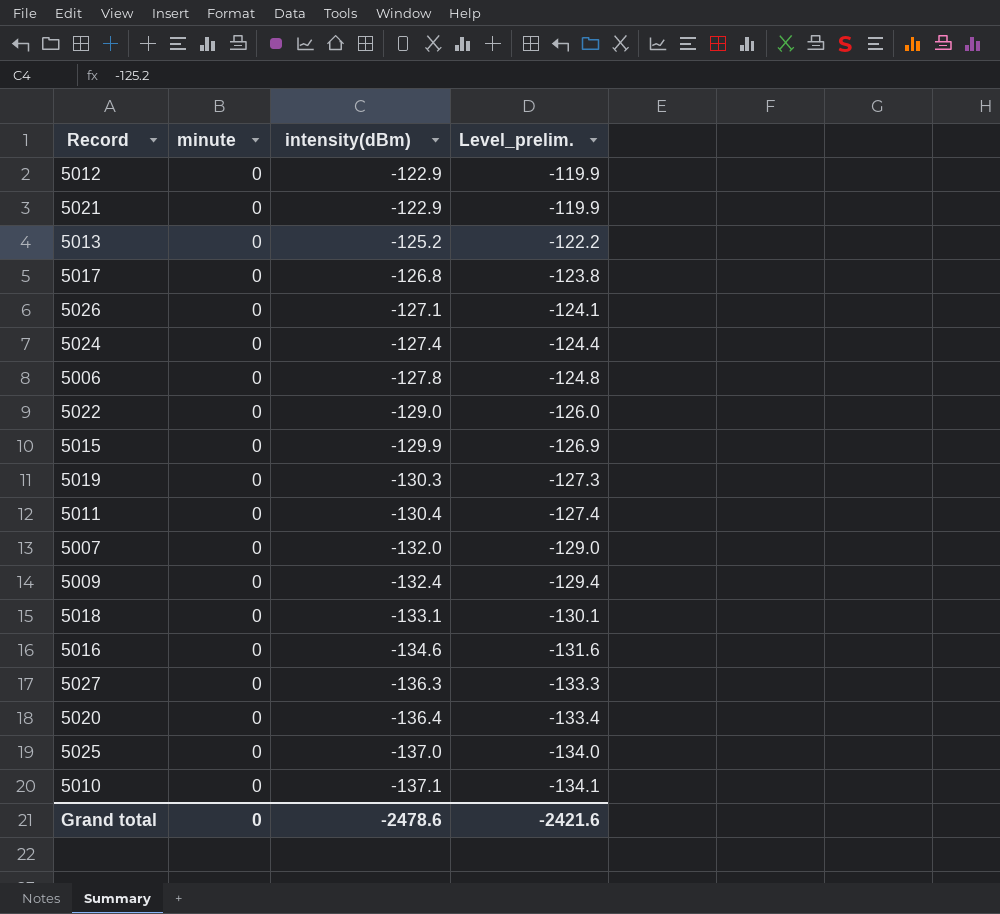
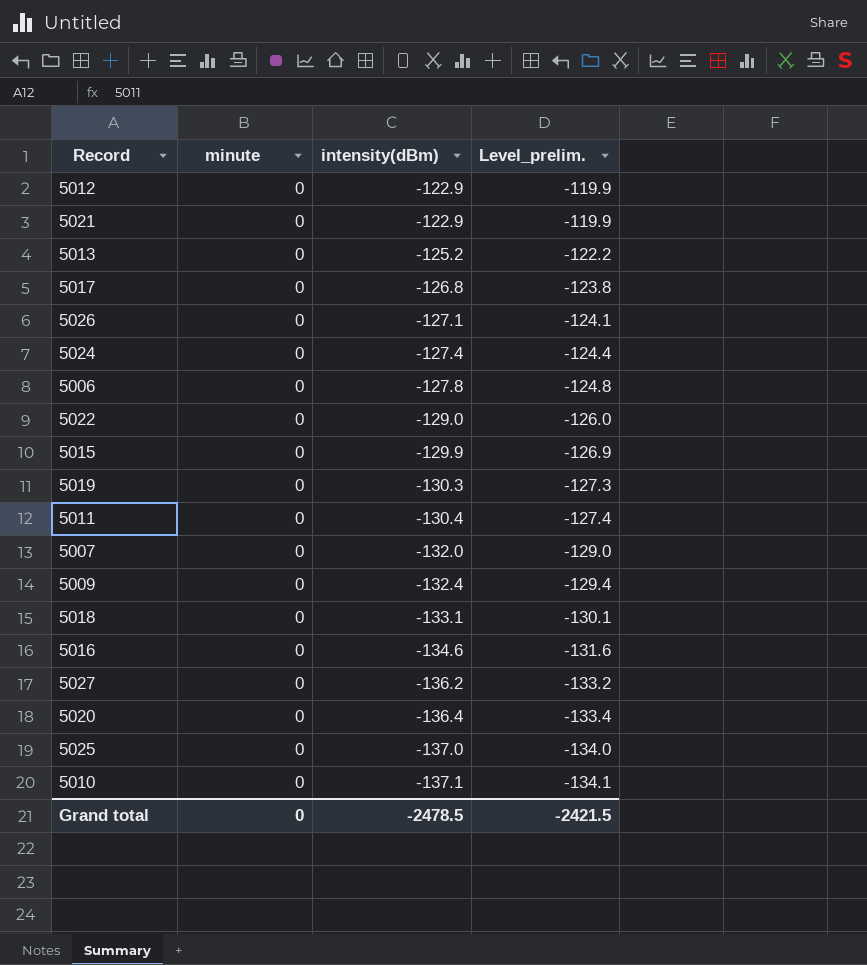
5027 | intensity(dBm): -136.3 -> -136.2
5027 | Level_prelim.: -133.3 -> -133.2
Grand total | intensity(dBm): -2478.6 -> -2478.5
Grand total | Level_prelim.: -2421.6 -> -2421.5

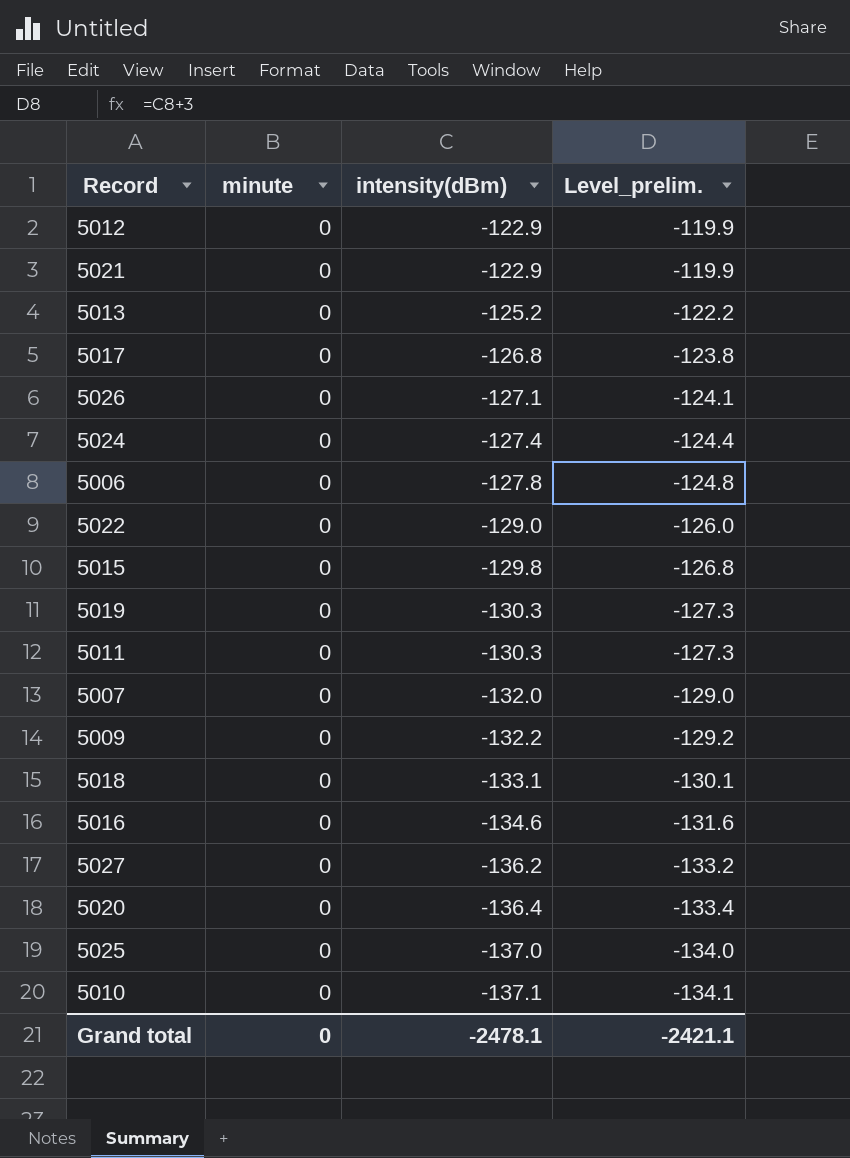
5015 | intensity(dBm): -129.9 -> -129.8
5015 | Level_prelim.: -126.9 -> -126.8
5011 | intensity(dBm): -130.4 -> -130.3
5011 | Level_prelim.: -127.4 -> -127.3
5009 | intensity(dBm): -132.4 -> -132.2
5009 | Level_prelim.: -129.4 -> -129.2
Grand total | intensity(dBm): -2478.5 -> -2478.1
Grand total | Level_prelim.: -2421.5 -> -2421.1

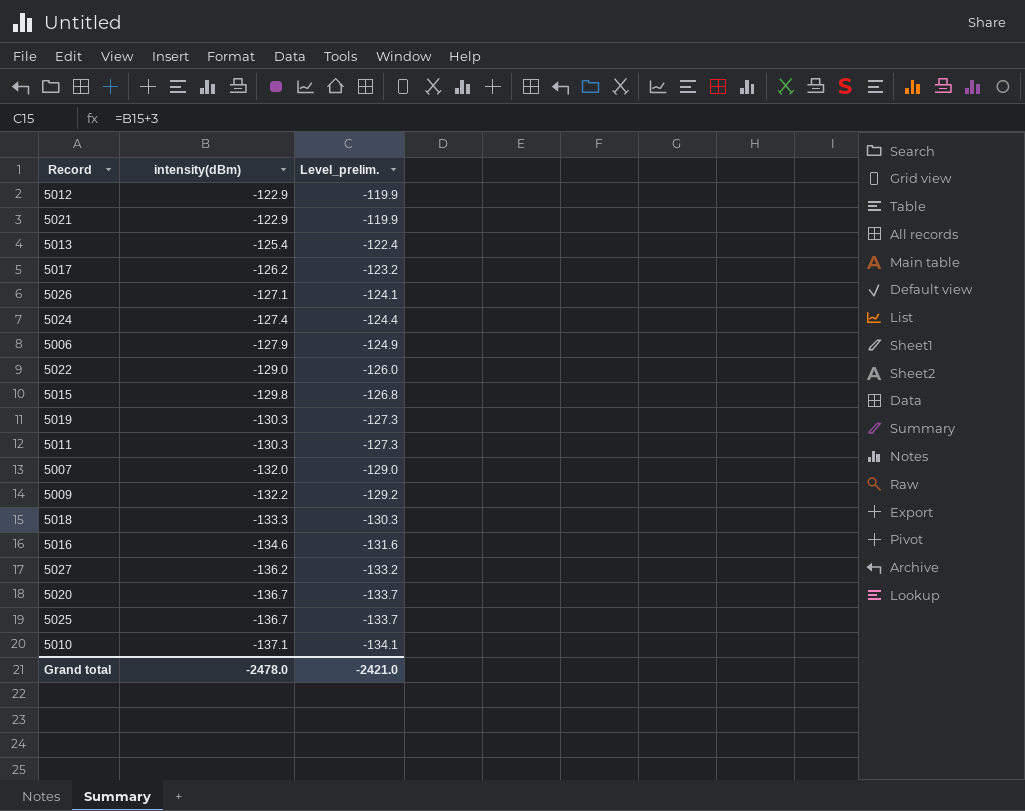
column minute | position: 2 -> none
5013 | intensity(dBm): -125.2 -> -125.4
5013 | Level_prelim.: -122.2 -> -122.4
5017 | intensity(dBm): -126.8 -> -126.2
5017 | Level_prelim.: -123.8 -> -123.2
5006 | intensity(dBm): -127.8 -> -127.9
5006 | Level_prelim.: -124.8 -> -124.9
5018 | intensity(dBm): -133.1 -> -133.3
5018 | Level_prelim.: -130.1 -> -130.3
5020 | intensity(dBm): -136.4 -> -136.7
5020 | Level_prelim.: -133.4 -> -133.7
5025 | intensity(dBm): -137.0 -> -136.7
5025 | Level_prelim.: -134.0 -> -133.7
Grand total | intensity(dBm): -2478.1 -> -2478.0
Grand total | Level_prelim.: -2421.1 -> -2421.0

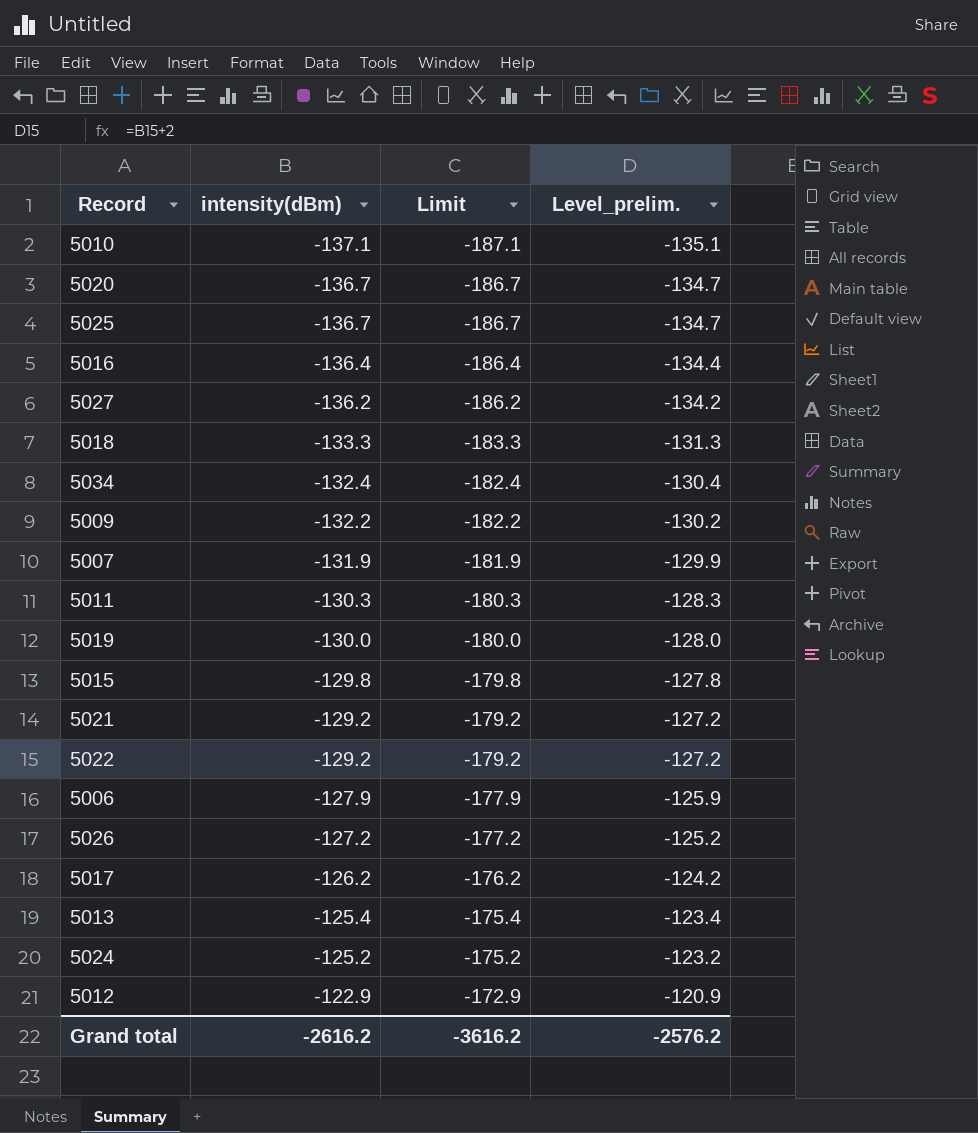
row order: intensity(dBm) descending -> intensity(dBm) ascending
column Limit | formula: none -> [intensity(dBm)] - 50
column Level_prelim. | formula: [intensity(dBm)] + 3 -> [intensity(dBm)] + 2
5016 | intensity(dBm): -134.6 -> -136.4
row 5034: none -> -132.4 | -182.4 | -130.4
5007 | intensity(dBm): -132.0 -> -131.9
5019 | intensity(dBm): -130.3 -> -130.0
5021 | intensity(dBm): -122.9 -> -129.2
5022 | intensity(dBm): -129.0 -> -129.2
5026 | intensity(dBm): -127.1 -> -127.2
5024 | intensity(dBm): -127.4 -> -125.2
Grand total | intensity(dBm): -2478.0 -> -2616.2
Grand total | Level_prelim.: -2421.0 -> -2576.2

